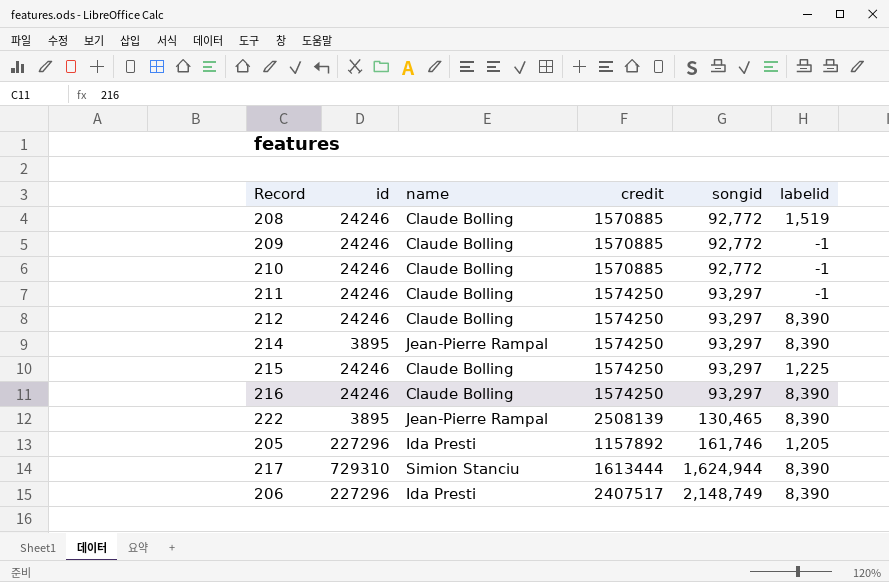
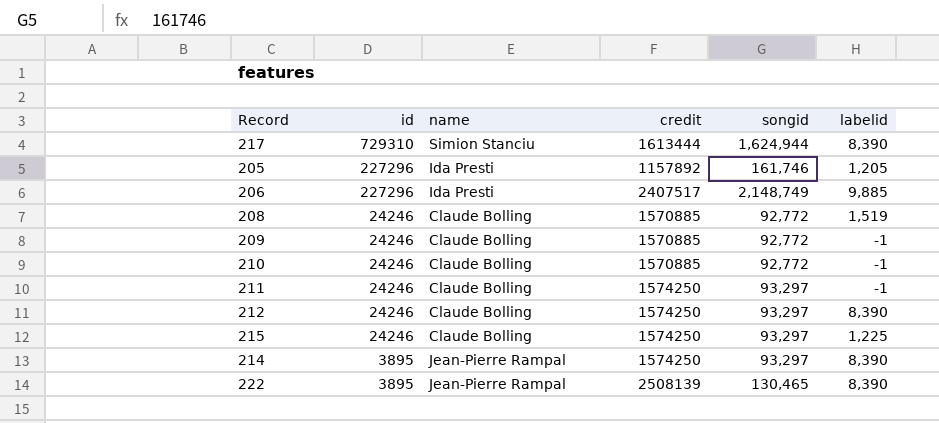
row order: songid ascending -> id descending
row 216: 24246 | Claude Bolling | 1574250 | 93,297 | 8,390 -> none
206 | labelid: 8,390 -> 9,885

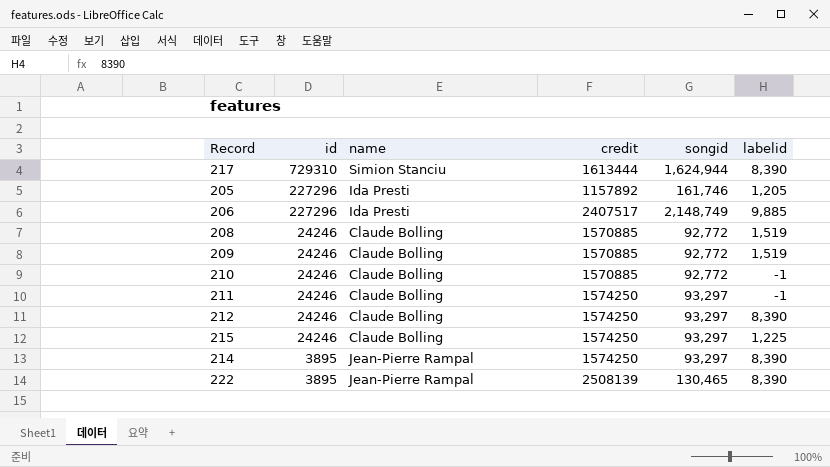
209 | labelid: -1 -> 1,519

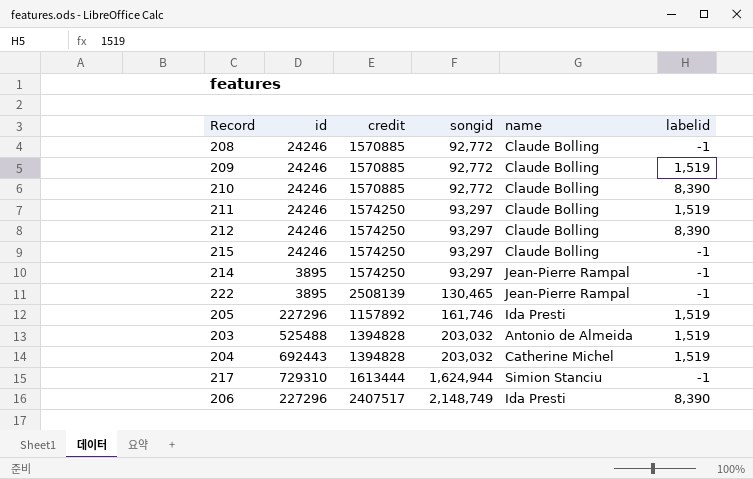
row order: id descending -> songid ascending
column name | position: 3 -> 5
208 | labelid: 1,519 -> -1
210 | labelid: -1 -> 8,390
211 | labelid: -1 -> 1,519
215 | labelid: 1,225 -> -1
214 | labelid: 8,390 -> -1
222 | labelid: 8,390 -> -1
205 | labelid: 1,205 -> 1,519
row 203: none -> 525488 | 1394828 | 203,032 | Antonio de Almeida | 1,519
row 204: none -> 692443 | 1394828 | 203,032 | Catherine Michel | 1,519
217 | labelid: 8,390 -> -1
206 | labelid: 9,885 -> 8,390

